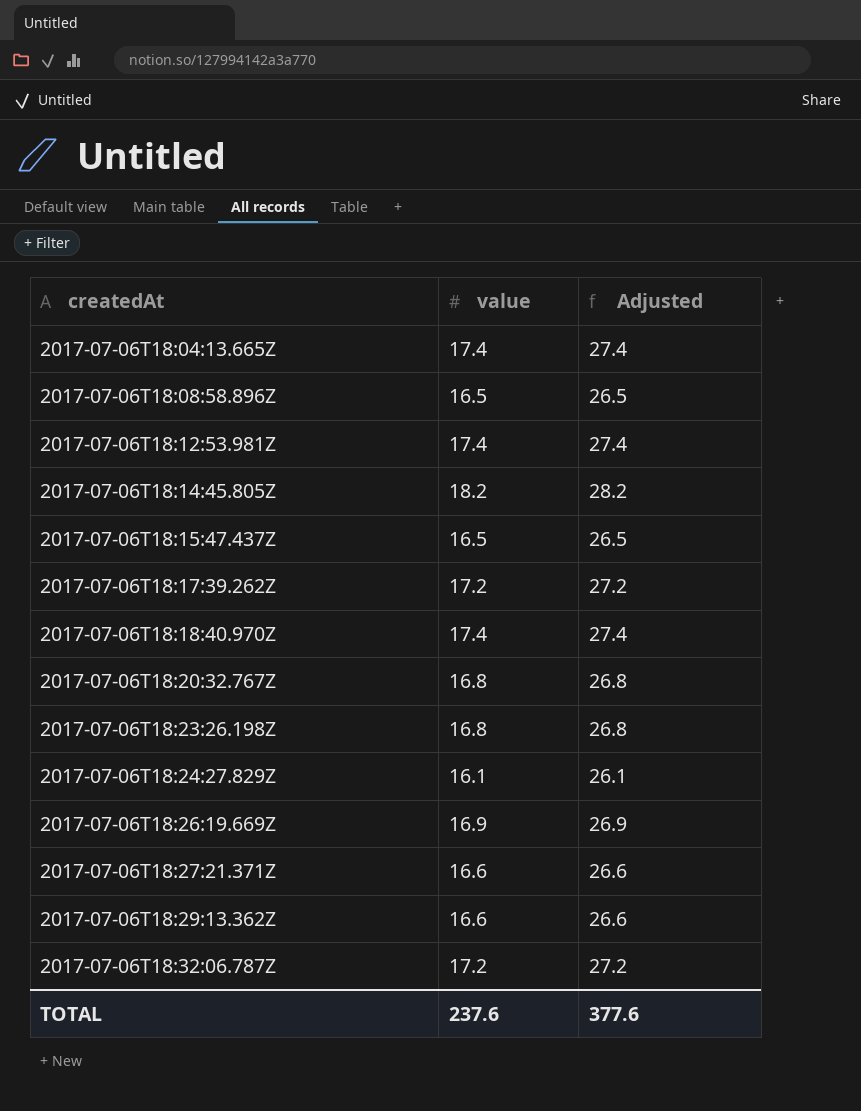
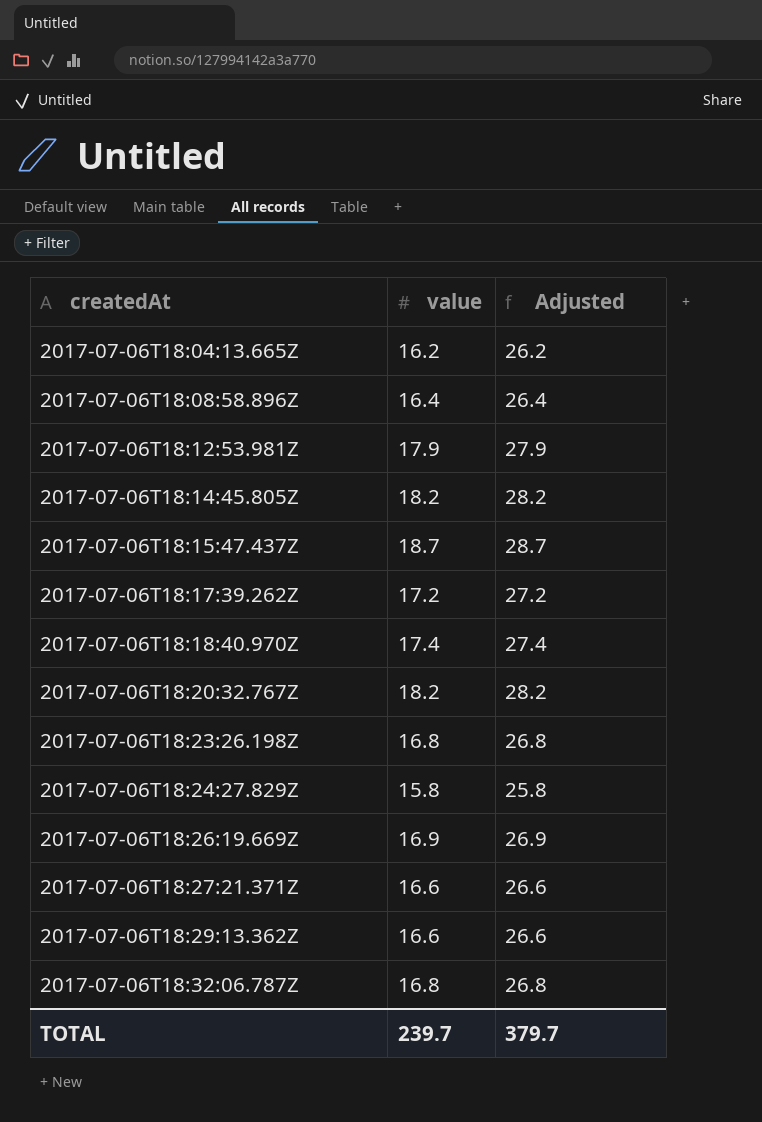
2017-07-06T18:04:13.665Z | value: 17.4 -> 16.2
2017-07-06T18:04:13.665Z | Adjusted: 27.4 -> 26.2
2017-07-06T18:08:58.896Z | value: 16.5 -> 16.4
2017-07-06T18:08:58.896Z | Adjusted: 26.5 -> 26.4
2017-07-06T18:12:53.981Z | value: 17.4 -> 17.9
2017-07-06T18:12:53.981Z | Adjusted: 27.4 -> 27.9
2017-07-06T18:15:47.437Z | value: 16.5 -> 18.7
2017-07-06T18:15:47.437Z | Adjusted: 26.5 -> 28.7
2017-07-06T18:20:32.767Z | value: 16.8 -> 18.2
2017-07-06T18:20:32.767Z | Adjusted: 26.8 -> 28.2
2017-07-06T18:24:27.829Z | value: 16.1 -> 15.8
2017-07-06T18:24:27.829Z | Adjusted: 26.1 -> 25.8
2017-07-06T18:32:06.787Z | value: 17.2 -> 16.8
2017-07-06T18:32:06.787Z | Adjusted: 27.2 -> 26.8
TOTAL | value: 237.6 -> 239.7
TOTAL | Adjusted: 377.6 -> 379.7

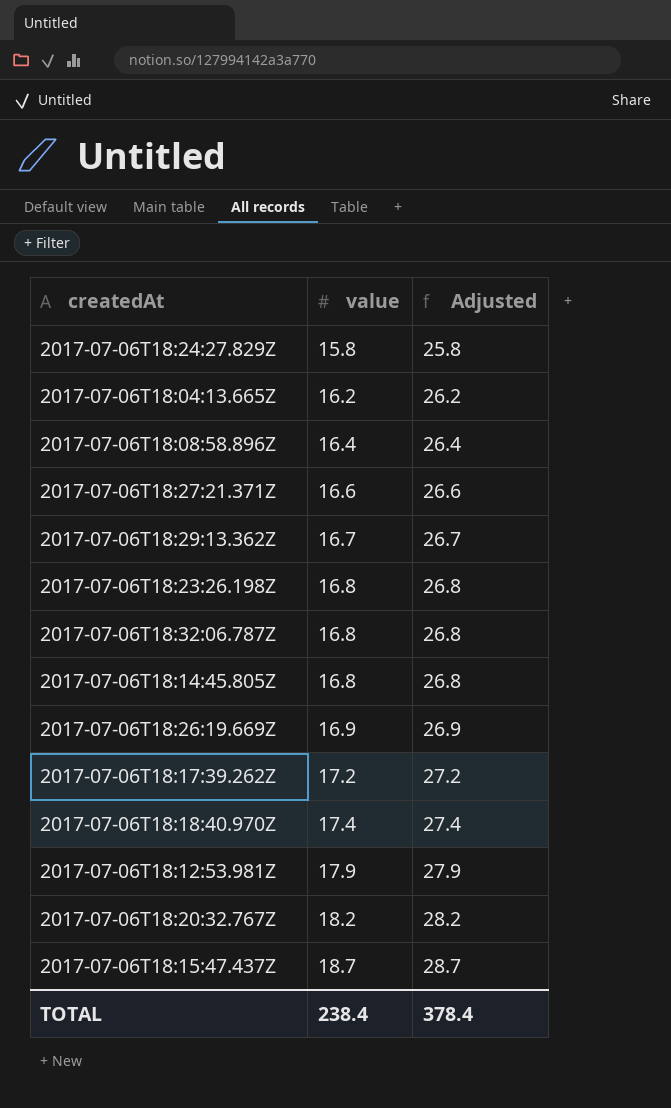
row order: createdAt ascending -> value ascending
2017-07-06T18:29:13.362Z | value: 16.6 -> 16.7
2017-07-06T18:29:13.362Z | Adjusted: 26.6 -> 26.7
2017-07-06T18:14:45.805Z | value: 18.2 -> 16.8
2017-07-06T18:14:45.805Z | Adjusted: 28.2 -> 26.8
TOTAL | value: 239.7 -> 238.4
TOTAL | Adjusted: 379.7 -> 378.4

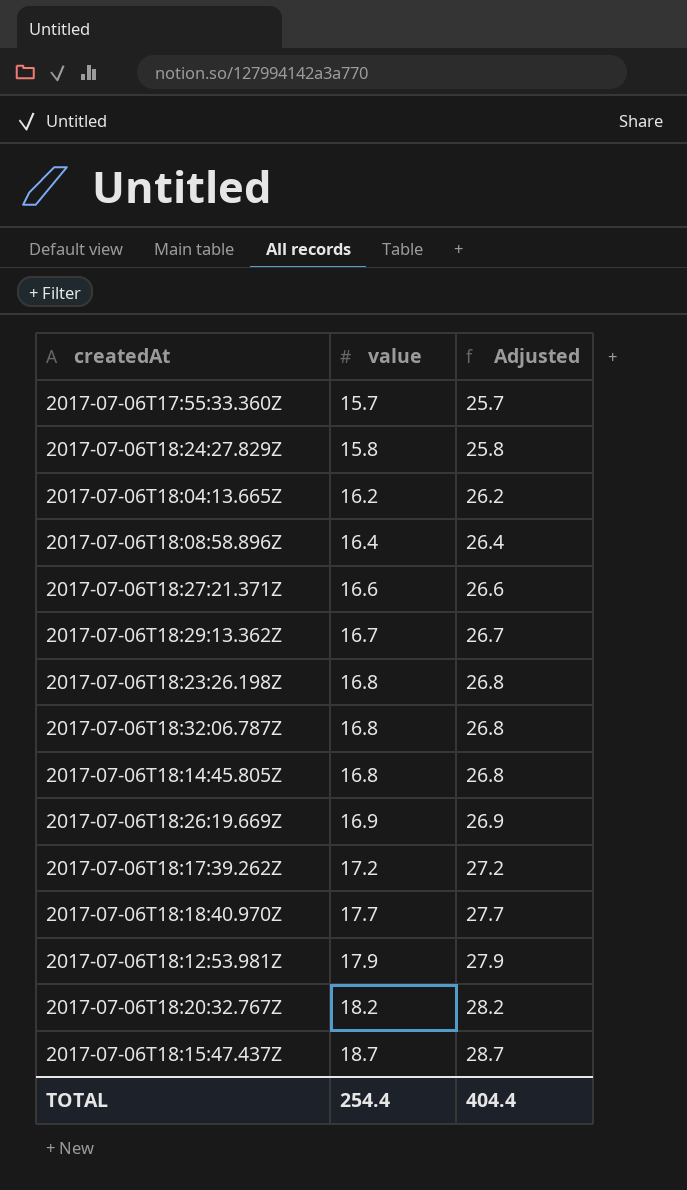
row 2017-07-06T17:55:33.360Z: none -> 15.7 | 25.7
2017-07-06T18:18:40.970Z | value: 17.4 -> 17.7
2017-07-06T18:18:40.970Z | Adjusted: 27.4 -> 27.7
TOTAL | value: 238.4 -> 254.4
TOTAL | Adjusted: 378.4 -> 404.4

